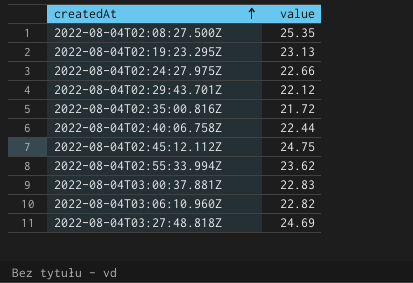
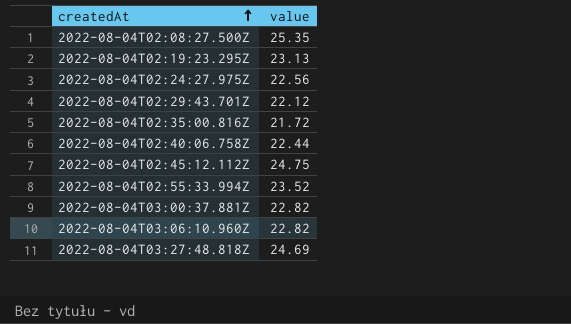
2022-08-04T02:24:27.975Z | value: 22.66 -> 22.56
2022-08-04T02:55:33.994Z | value: 23.62 -> 23.52
2022-08-04T03:00:37.881Z | value: 22.83 -> 22.82

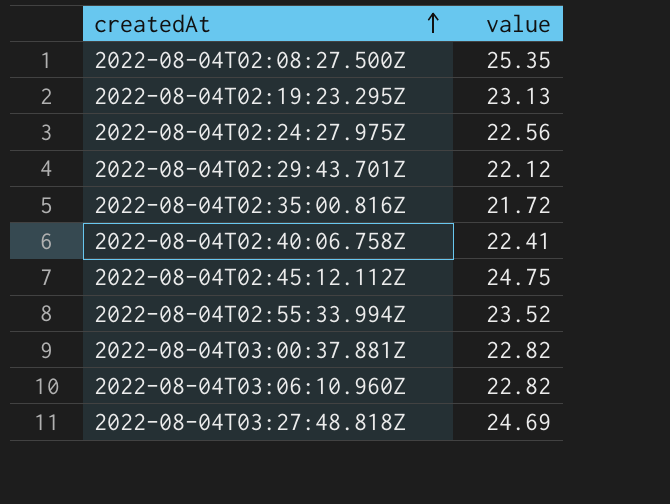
2022-08-04T02:40:06.758Z | value: 22.44 -> 22.41

